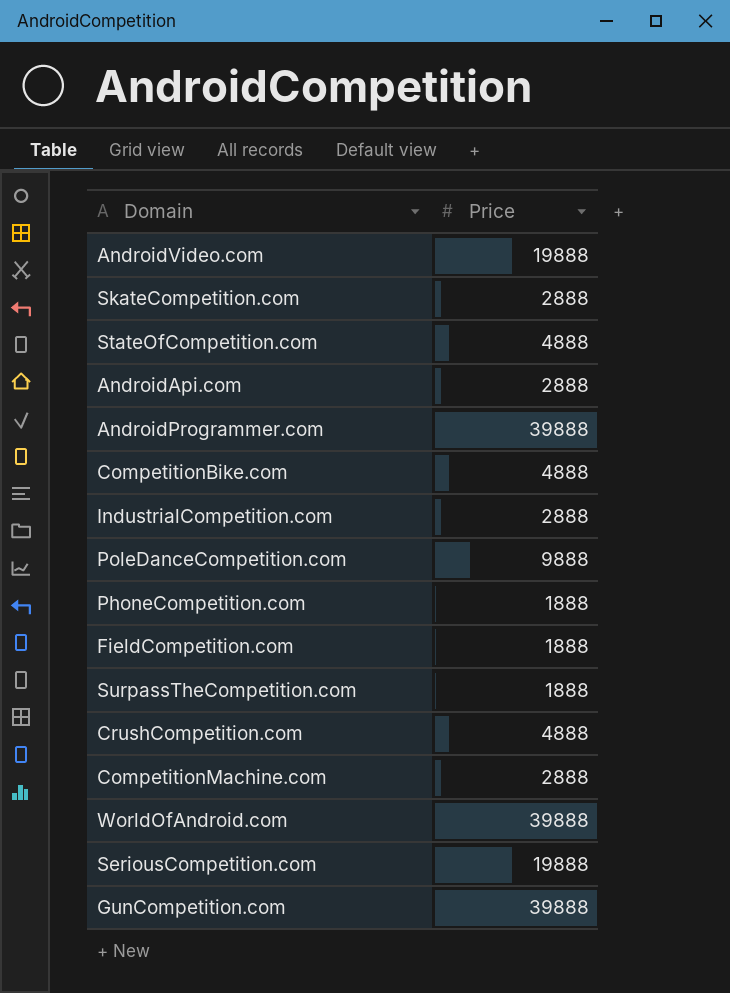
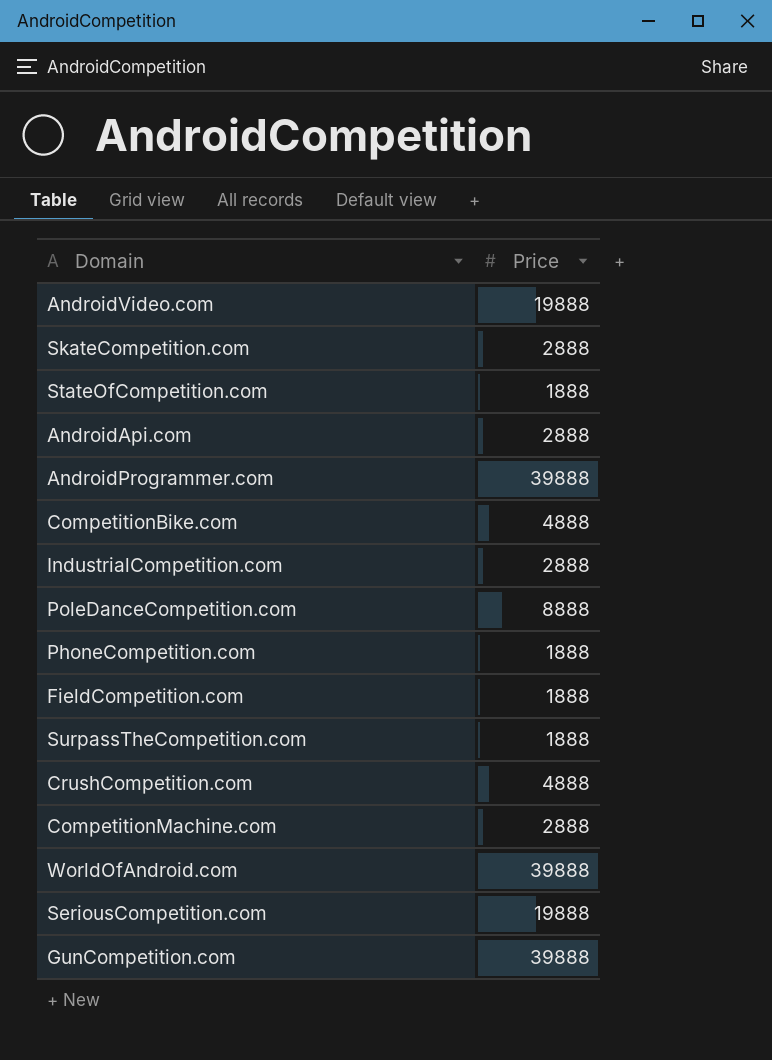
StateOfCompetition.com | Price: 4888 -> 1888
PoleDanceCompetition.com | Price: 9888 -> 8888

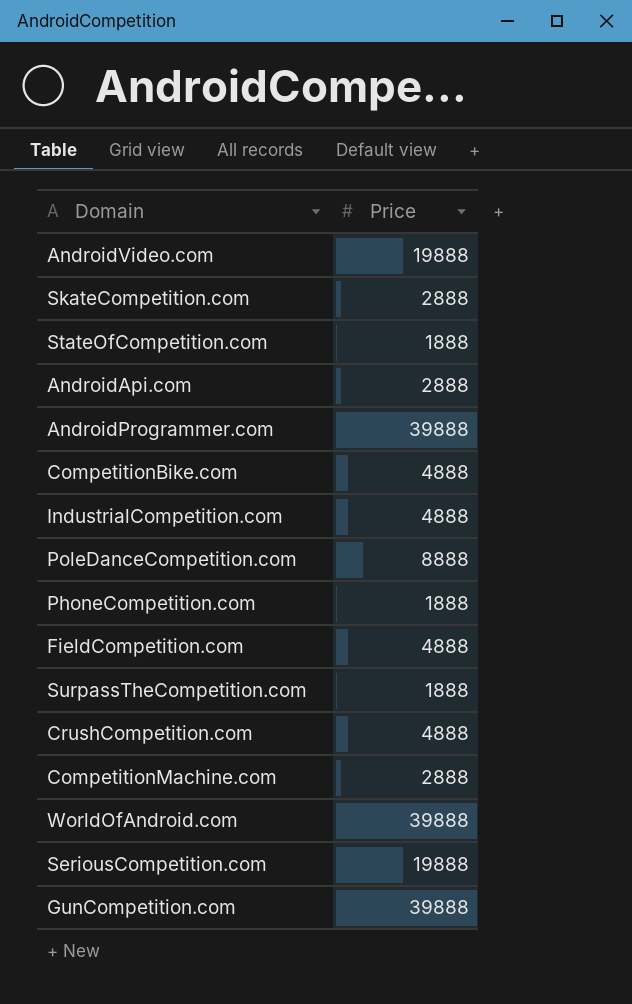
IndustrialCompetition.com | Price: 2888 -> 4888
FieldCompetition.com | Price: 1888 -> 4888

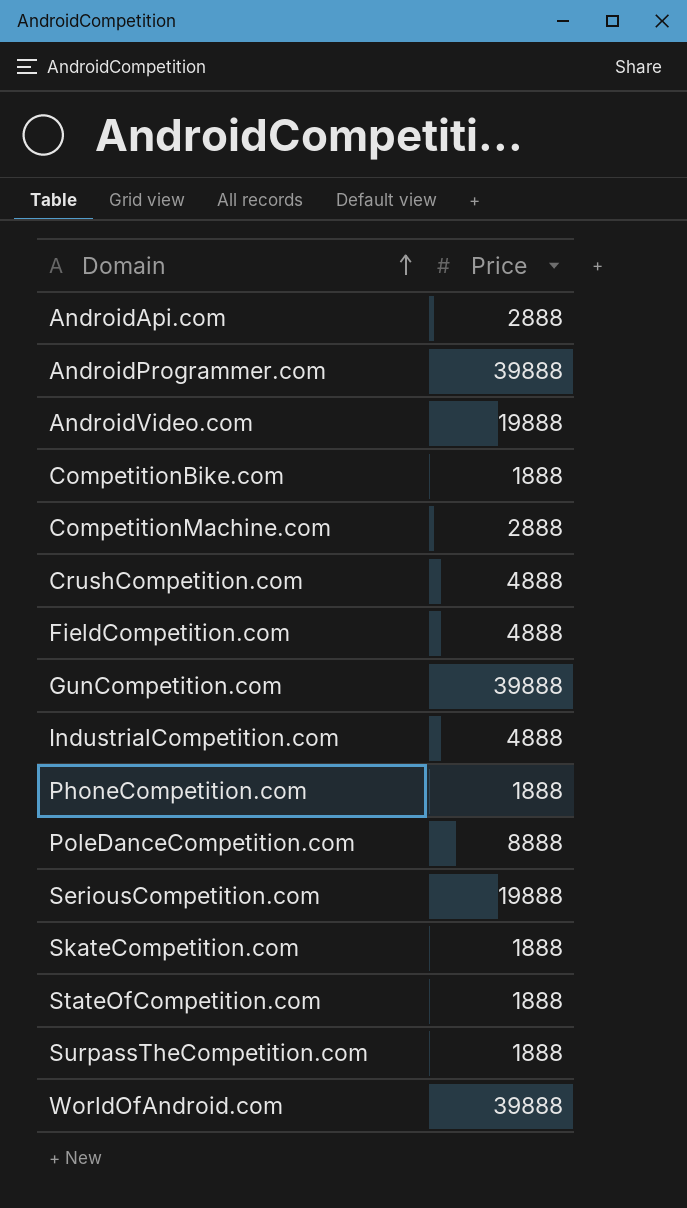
row order: none -> Domain ascending
CompetitionBike.com | Price: 4888 -> 1888
SkateCompetition.com | Price: 2888 -> 1888

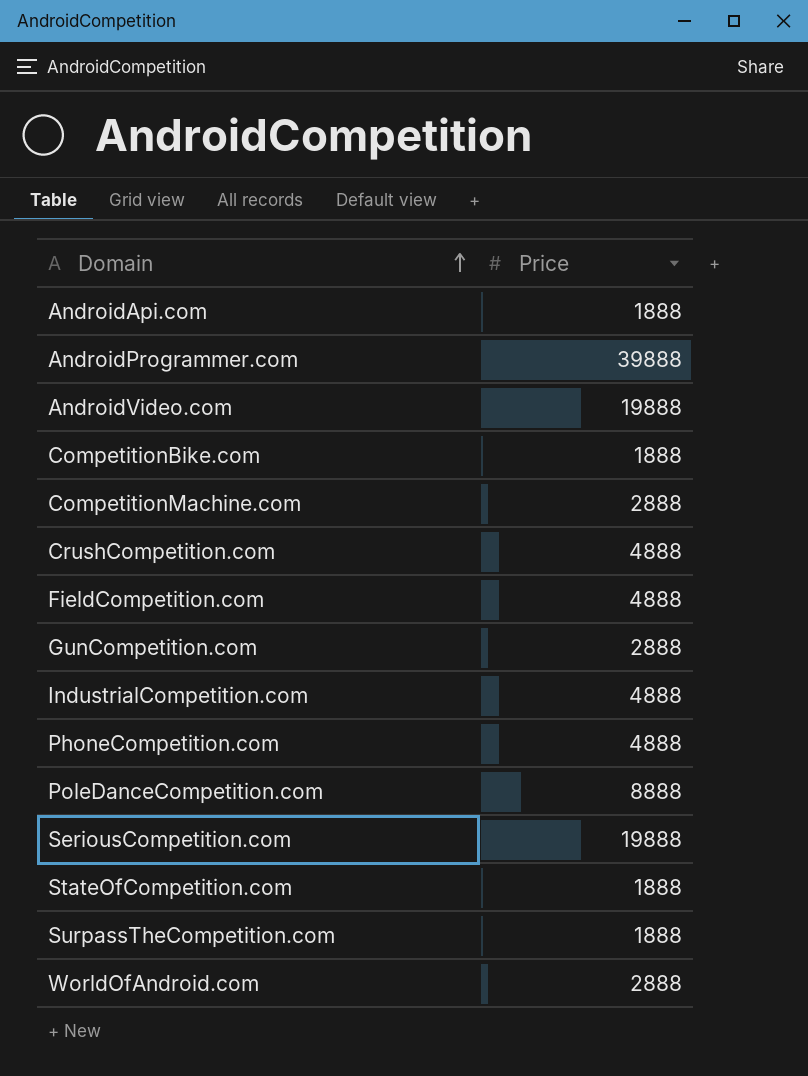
row SkateCompetition.com: 1888 -> none
AndroidApi.com | Price: 2888 -> 1888
GunCompetition.com | Price: 39888 -> 2888
PhoneCompetition.com | Price: 1888 -> 4888
WorldOfAndroid.com | Price: 39888 -> 2888

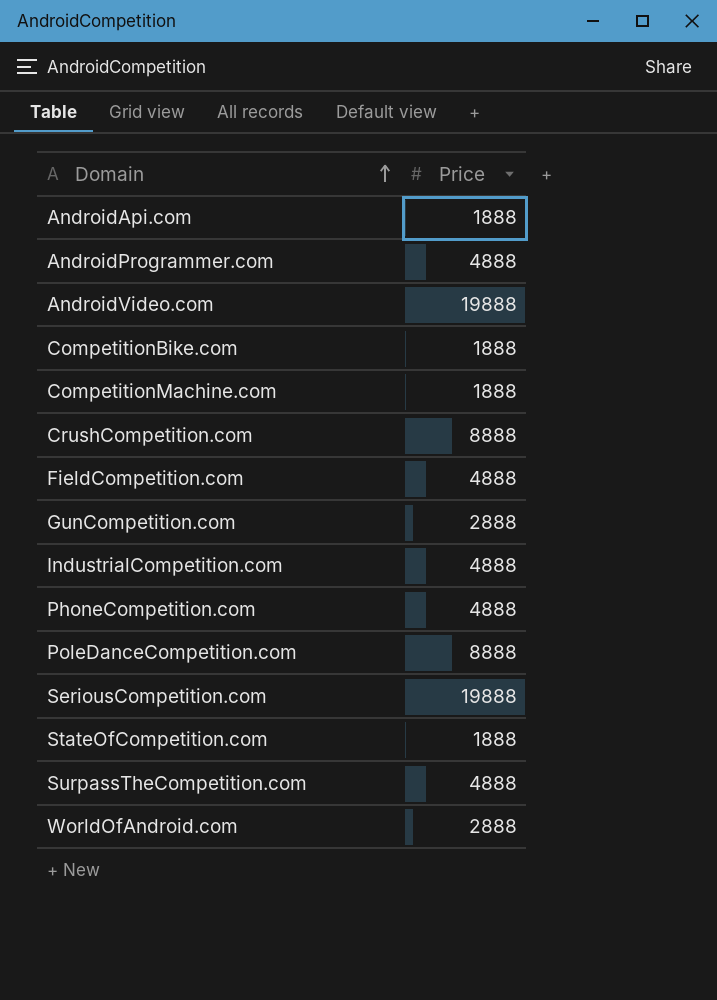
AndroidProgrammer.com | Price: 39888 -> 4888
CompetitionMachine.com | Price: 2888 -> 1888
CrushCompetition.com | Price: 4888 -> 8888
SurpassTheCompetition.com | Price: 1888 -> 4888

